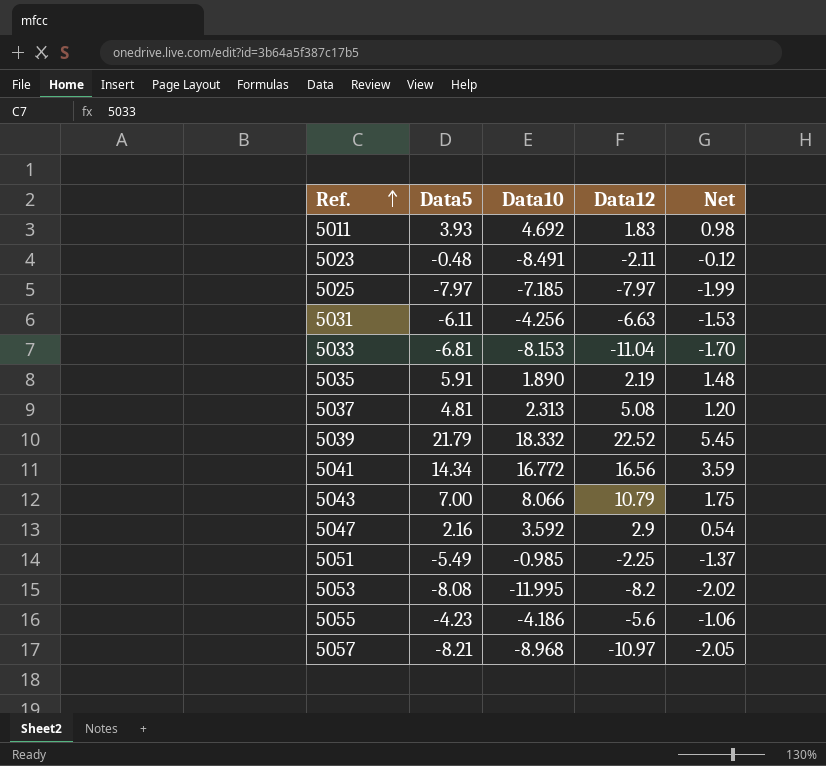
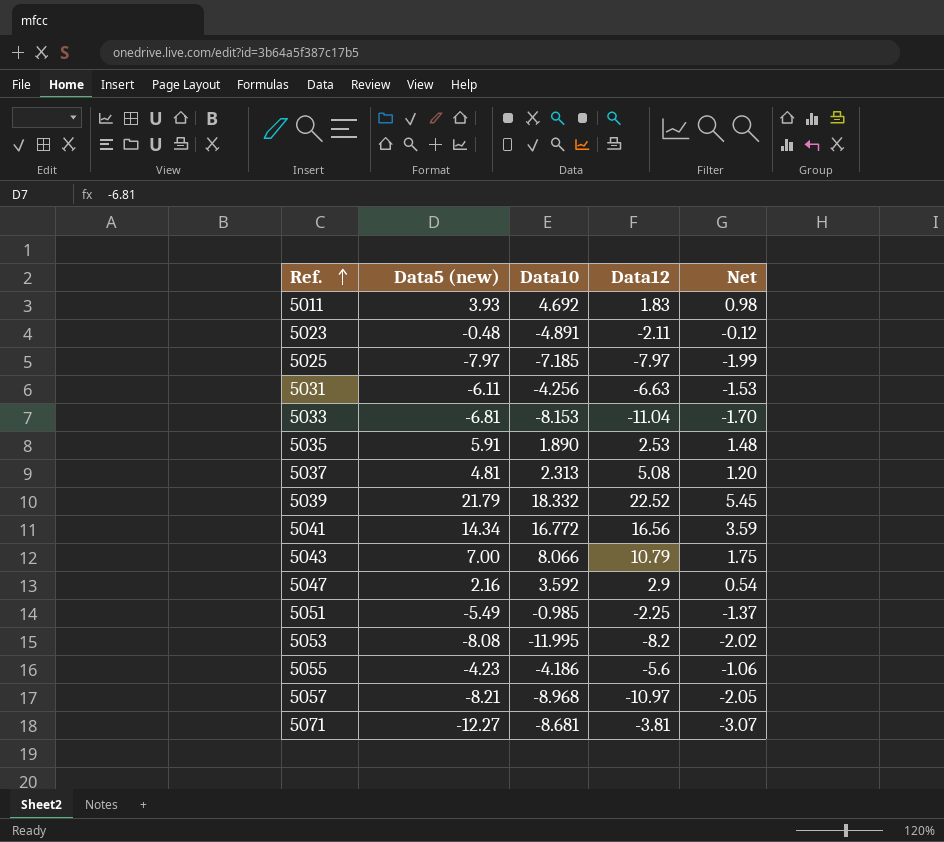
column name: Data5 -> Data5 (new)
5023 | Data10: -8.491 -> -4.891
5035 | Data12: 2.19 -> 2.53
row 5071: none -> -12.27 | -8.681 | -3.81 | -3.07

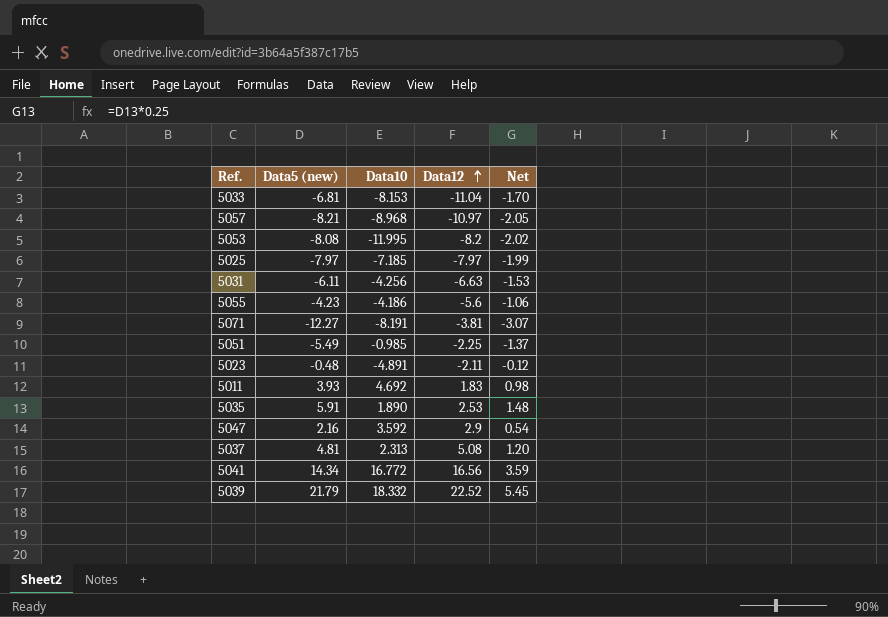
row order: Ref. ascending -> Data12 ascending
row 5043: 7.00 | 8.066 | 10.79 | 1.75 -> none
5071 | Data10: -8.681 -> -8.191

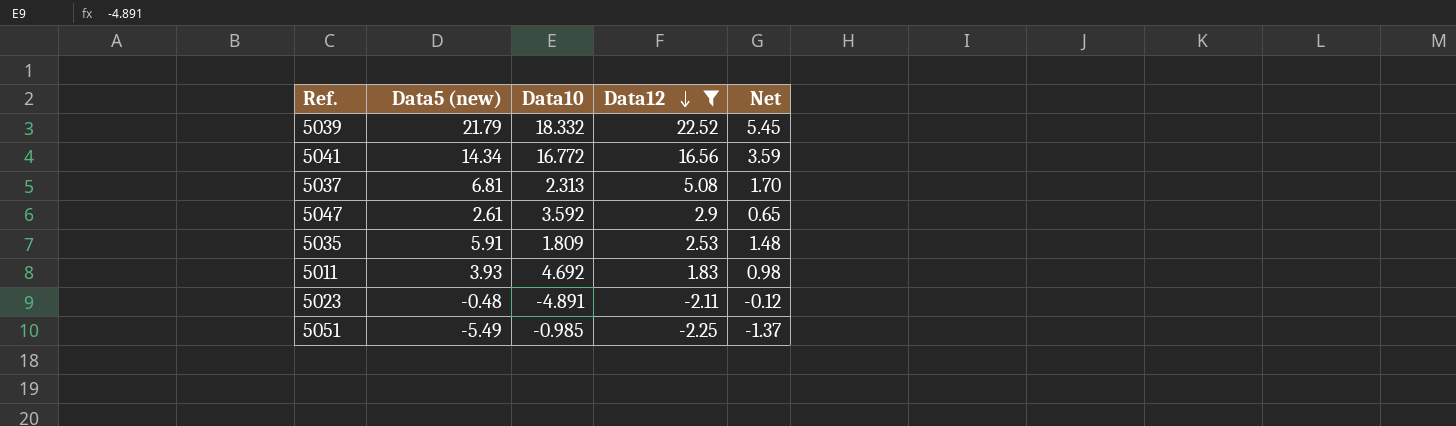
filter: none -> Data12 >= -2.25
row order: Data12 ascending -> Data12 descending
5037 | Data5 (new): 4.81 -> 6.81
5037 | Net: 1.20 -> 1.70
5047 | Data5 (new): 2.16 -> 2.61
5047 | Net: 0.54 -> 0.65
5035 | Data10: 1.890 -> 1.809

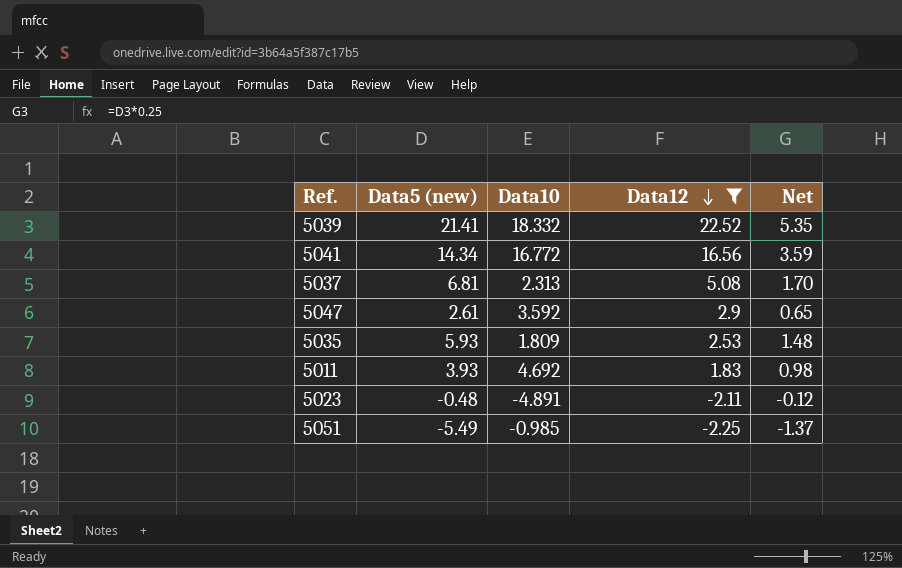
5039 | Data5 (new): 21.79 -> 21.41
5039 | Net: 5.45 -> 5.35
5035 | Data5 (new): 5.91 -> 5.93

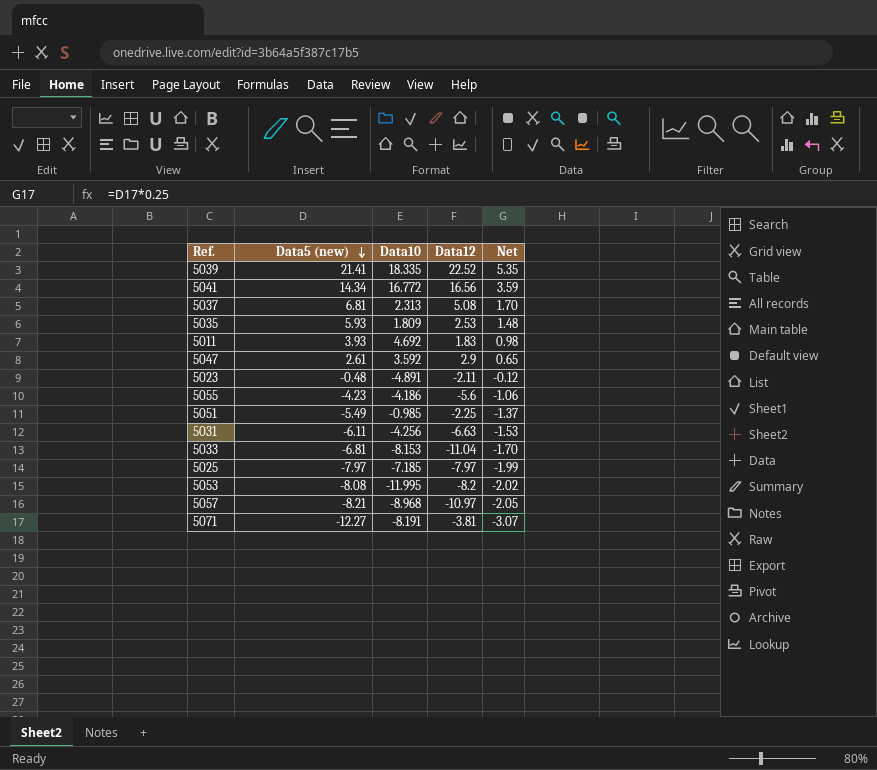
filter: Data12 >= -2.25 -> none
row order: Data12 descending -> Data5 (new) descending
5039 | Data10: 18.332 -> 18.335

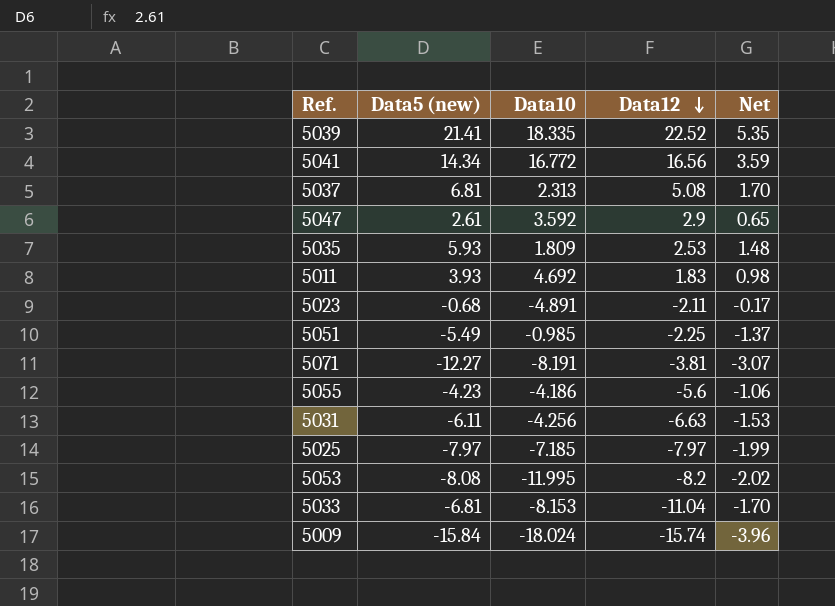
row order: Data5 (new) descending -> Data12 descending
row 5057: -8.21 | -8.968 | -10.97 | -2.05 -> none
5023 | Data5 (new): -0.48 -> -0.68
5023 | Net: -0.12 -> -0.17
row 5009: none -> -15.84 | -18.024 | -15.74 | -3.96

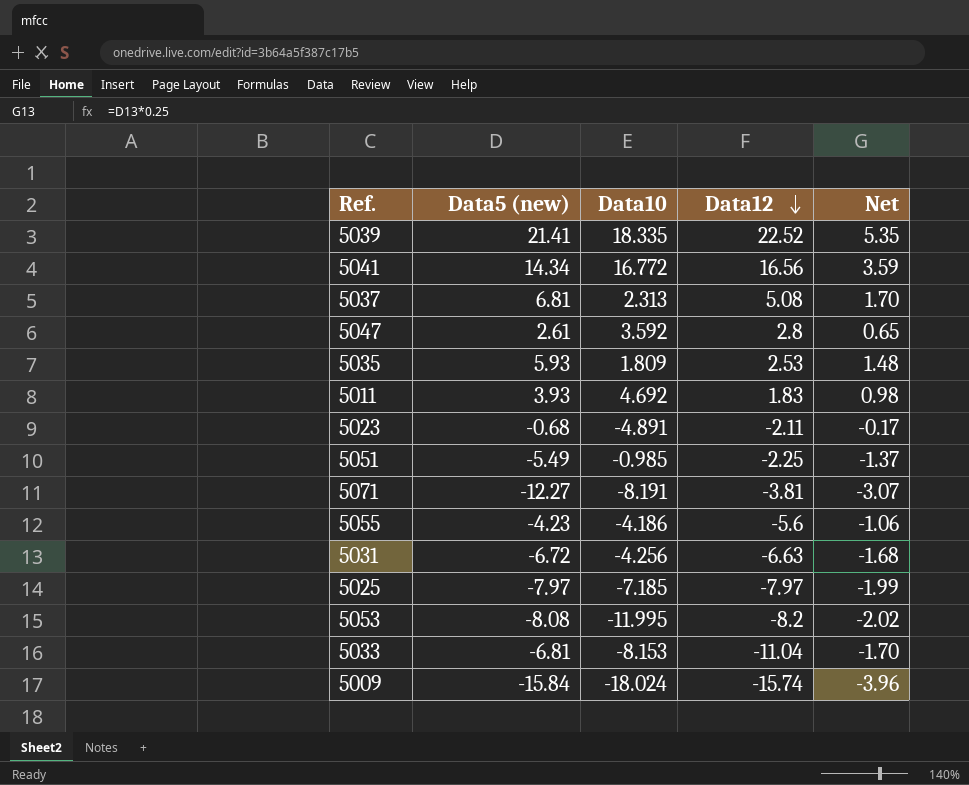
5047 | Data12: 2.9 -> 2.8
5031 | Data5 (new): -6.11 -> -6.72
5031 | Net: -1.53 -> -1.68

